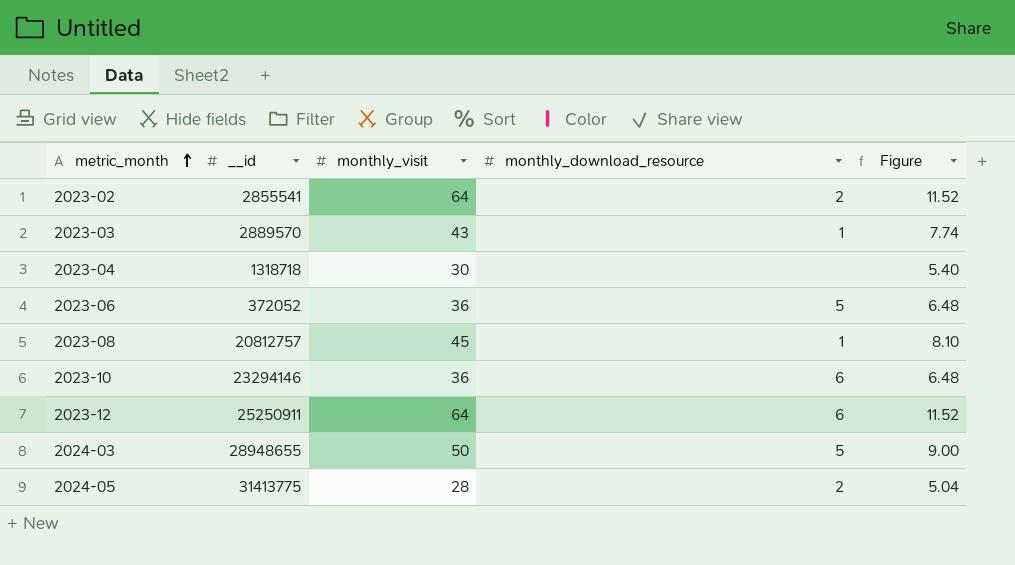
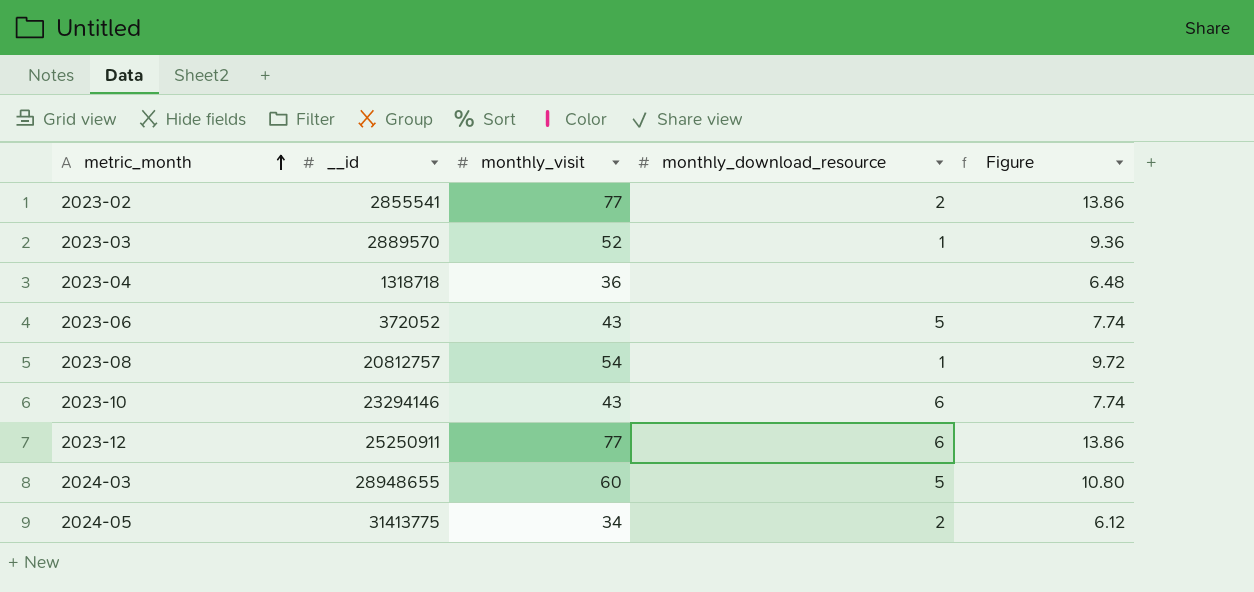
2023-02 | monthly_visit: 64 -> 77
2023-02 | Figure: 11.52 -> 13.86
2023-03 | monthly_visit: 43 -> 52
2023-03 | Figure: 7.74 -> 9.36
2023-04 | monthly_visit: 30 -> 36
2023-04 | Figure: 5.40 -> 6.48
2023-06 | monthly_visit: 36 -> 43
2023-06 | Figure: 6.48 -> 7.74
2023-08 | monthly_visit: 45 -> 54
2023-08 | Figure: 8.10 -> 9.72
2023-10 | monthly_visit: 36 -> 43
2023-10 | Figure: 6.48 -> 7.74
2023-12 | monthly_visit: 64 -> 77
2023-12 | Figure: 11.52 -> 13.86
2024-03 | monthly_visit: 50 -> 60
2024-03 | Figure: 9.00 -> 10.80
2024-05 | monthly_visit: 28 -> 34
2024-05 | Figure: 5.04 -> 6.12

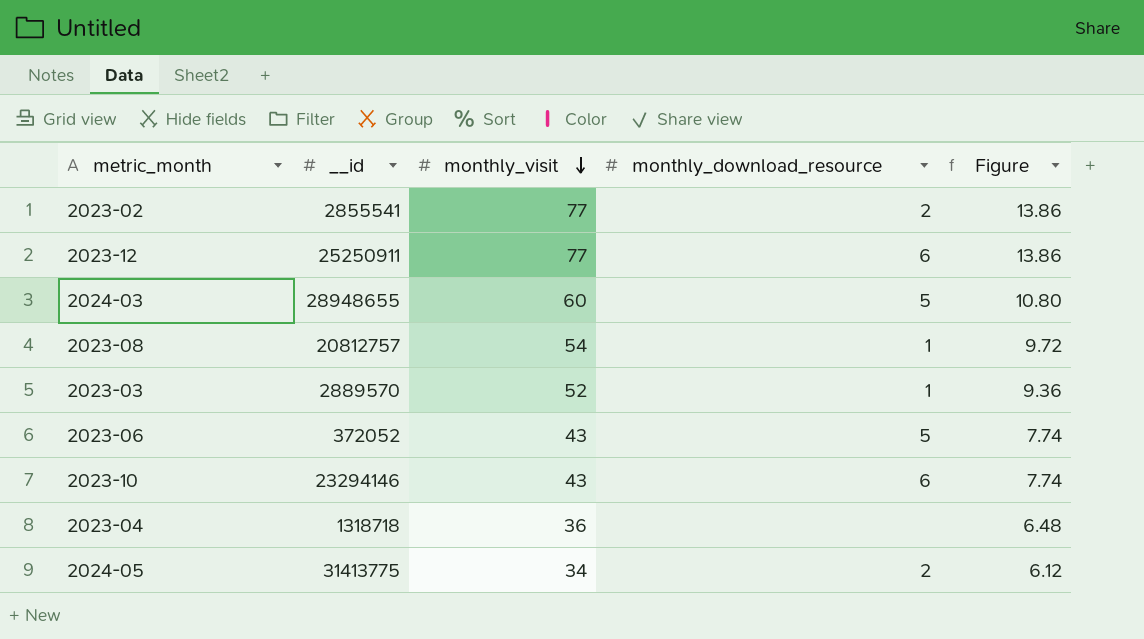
row order: metric_month ascending -> monthly_visit descending

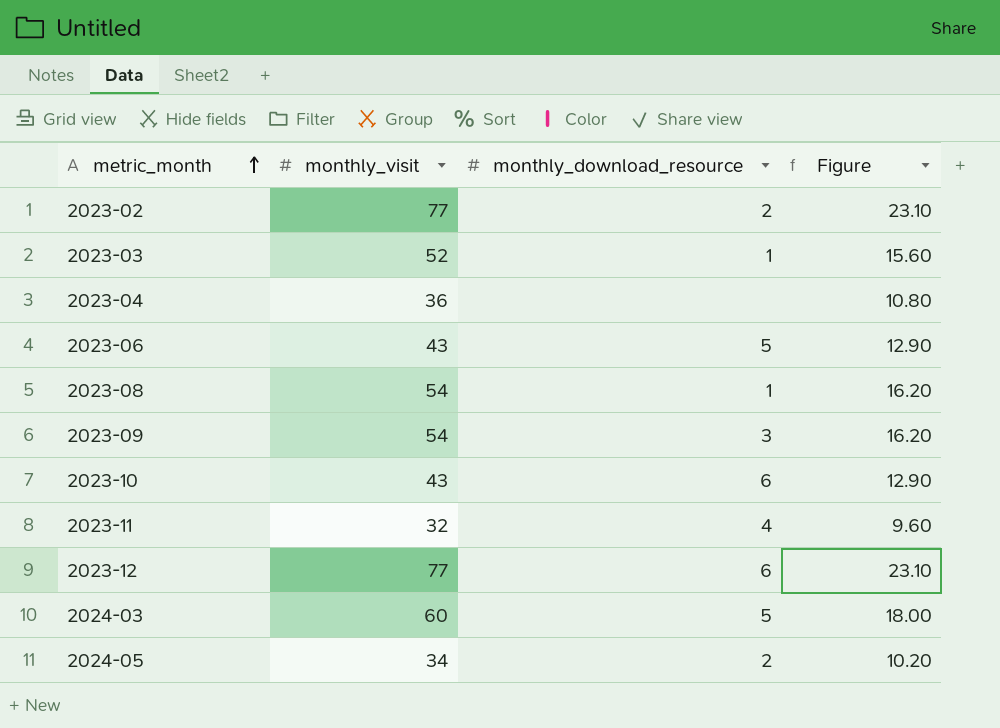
row order: monthly_visit descending -> metric_month ascending
column __id | position: 2 -> none
column Figure | formula: [monthly_visit] * 0.18 -> [monthly_visit] * 0.3
row 2023-09: none -> 54 | 3 | 16.20
row 2023-11: none -> 32 | 4 | 9.60

